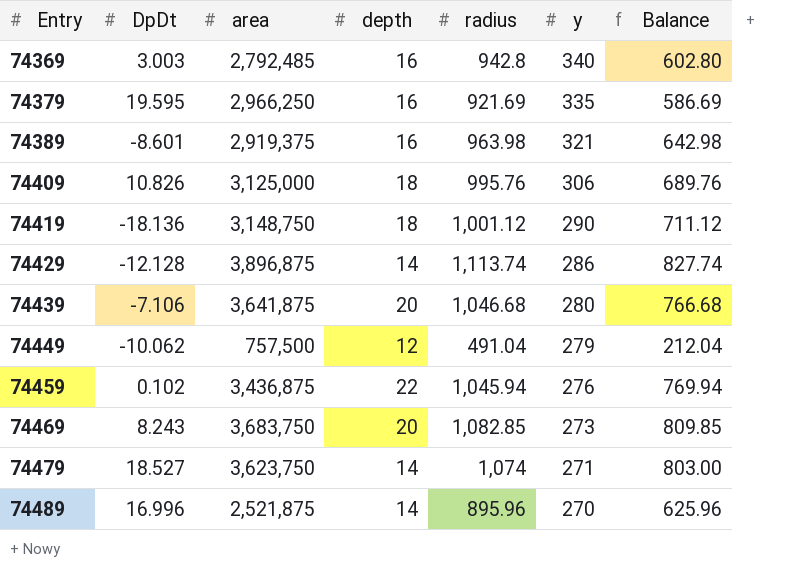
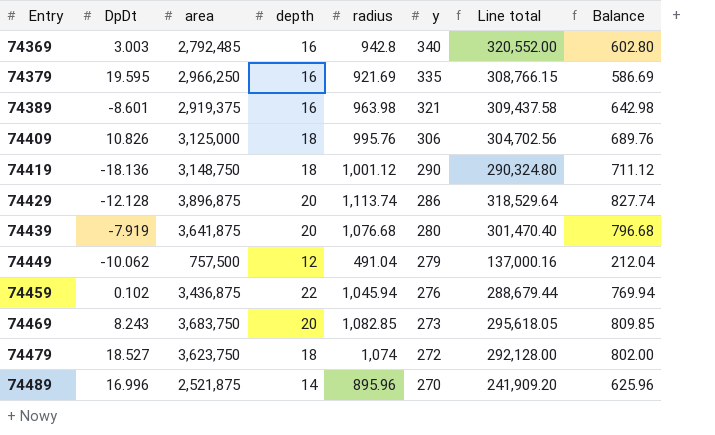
column Line total | formula: none -> [radius] * [y]
74429 | depth: 14 -> 20
74439 | DpDt: -7.106 -> -7.919
74439 | radius: 1,046.68 -> 1,076.68
74439 | Balance: 766.68 -> 796.68
74479 | depth: 14 -> 18
74479 | y: 271 -> 272
74479 | Balance: 803.00 -> 802.00

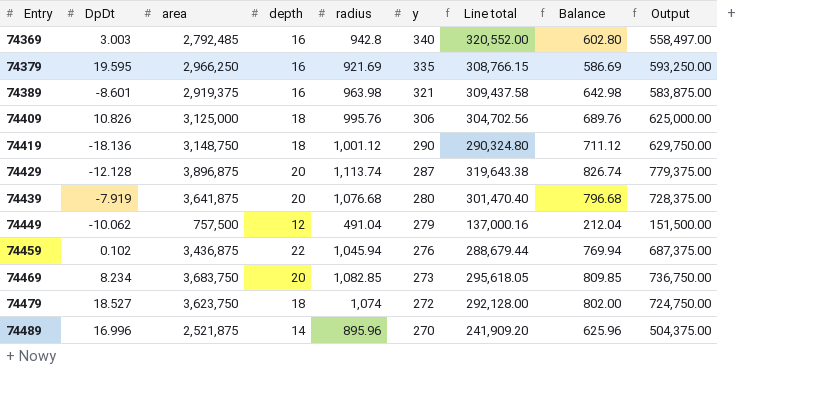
column Output | formula: none -> [area] * 0.2
74429 | y: 286 -> 287
74429 | Line total: 318,529.64 -> 319,643.38
74429 | Balance: 827.74 -> 826.74
74469 | DpDt: 8.243 -> 8.234

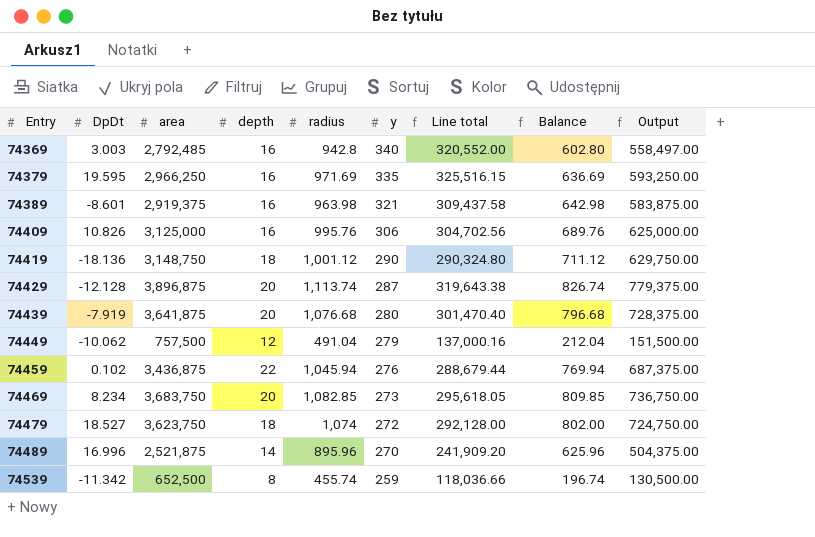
74379 | radius: 921.69 -> 971.69
74379 | Line total: 308,766.15 -> 325,516.15
74379 | Balance: 586.69 -> 636.69
74409 | depth: 18 -> 16
row 74539: none -> -11.342 | 652,500 | 8 | 455.74 | 259 | 118,036.66 | 196.74 | 130,500.00

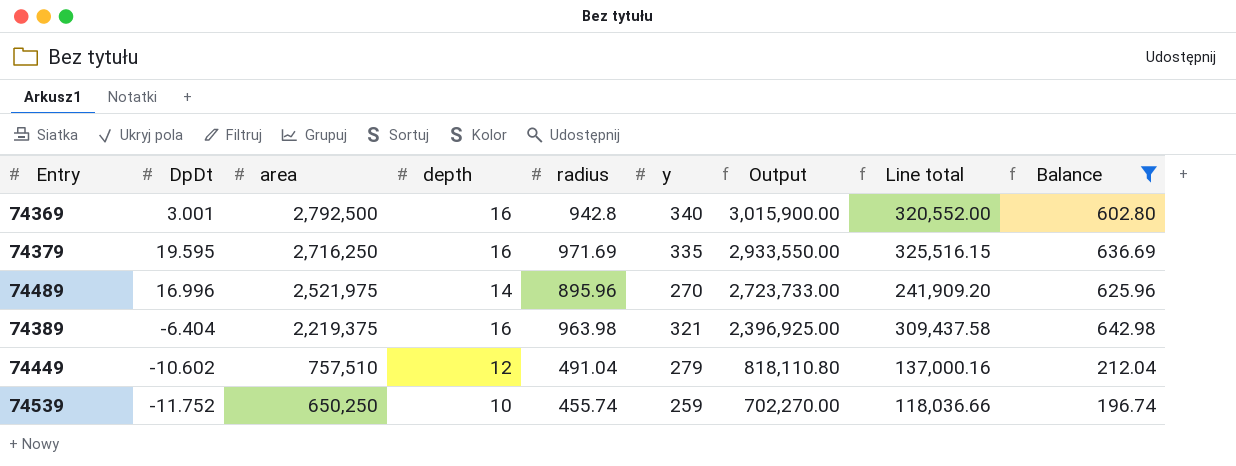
filter: none -> Balance <= 642.98
row order: Entry ascending -> area descending
column Output | formula: [area] * 0.2 -> [area] * 1.08
column Output | position: 9 -> 7
74369 | DpDt: 3.003 -> 3.001
74369 | area: 2,792,485 -> 2,792,500
74379 | area: 2,966,250 -> 2,716,250
74489 | area: 2,521,875 -> 2,521,975
74389 | DpDt: -8.601 -> -6.404
74389 | area: 2,919,375 -> 2,219,375
74449 | DpDt: -10.062 -> -10.602
74449 | area: 757,500 -> 757,510
74539 | DpDt: -11.342 -> -11.752
74539 | area: 652,500 -> 650,250
74539 | depth: 8 -> 10

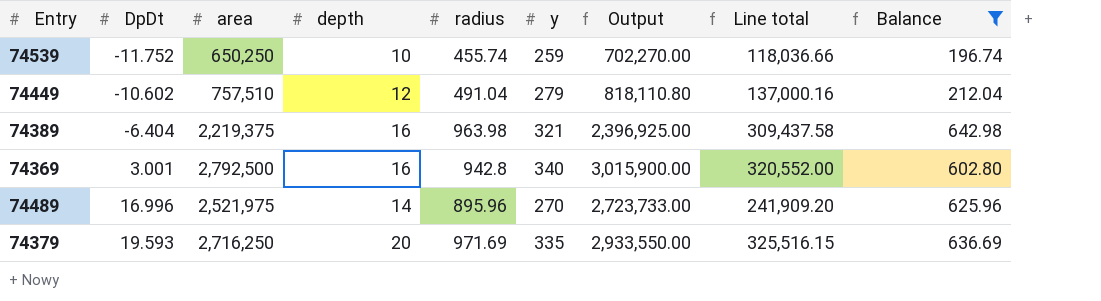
row order: area descending -> DpDt ascending
74379 | DpDt: 19.595 -> 19.593
74379 | depth: 16 -> 20

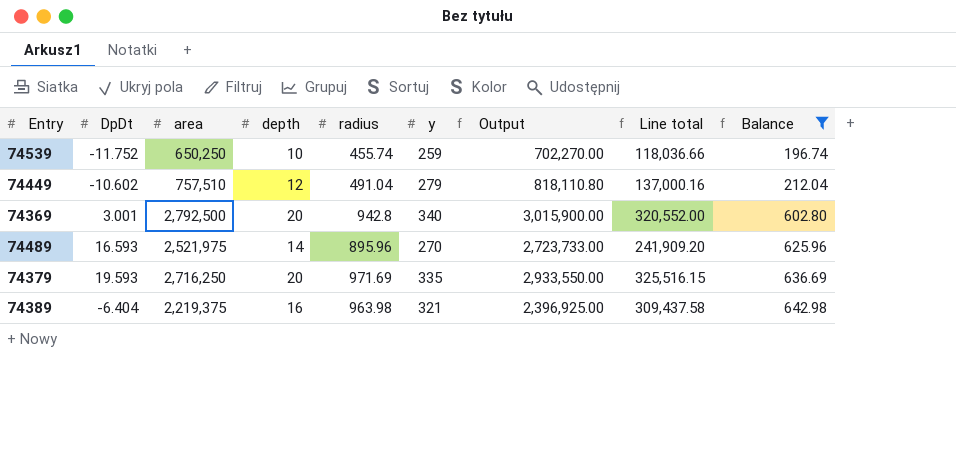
row order: DpDt ascending -> Balance ascending
74369 | depth: 16 -> 20
74489 | DpDt: 16.996 -> 16.593

